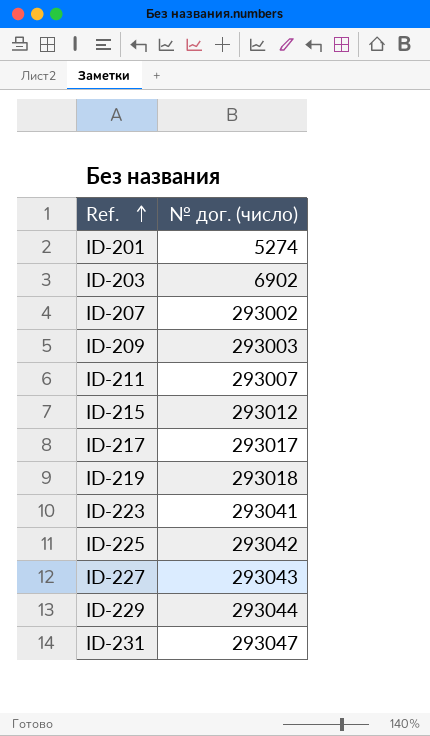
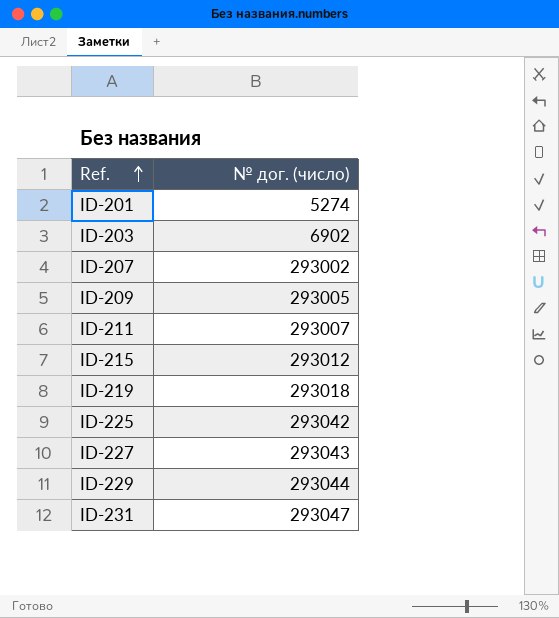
row ID-217: 293017 -> none
row ID-223: 293041 -> none
ID-209 | № дог. (число): 293003 -> 293005

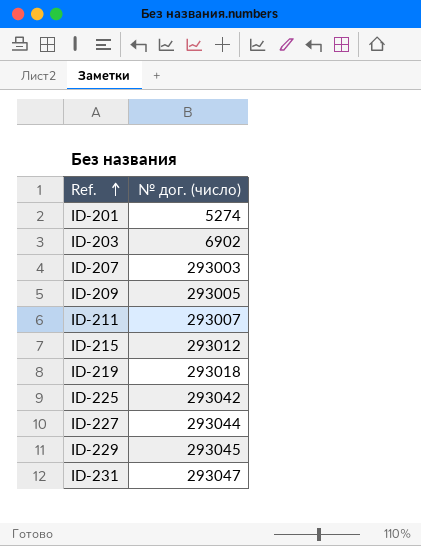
ID-207 | № дог. (число): 293002 -> 293003
ID-227 | № дог. (число): 293043 -> 293044
ID-229 | № дог. (число): 293044 -> 293045

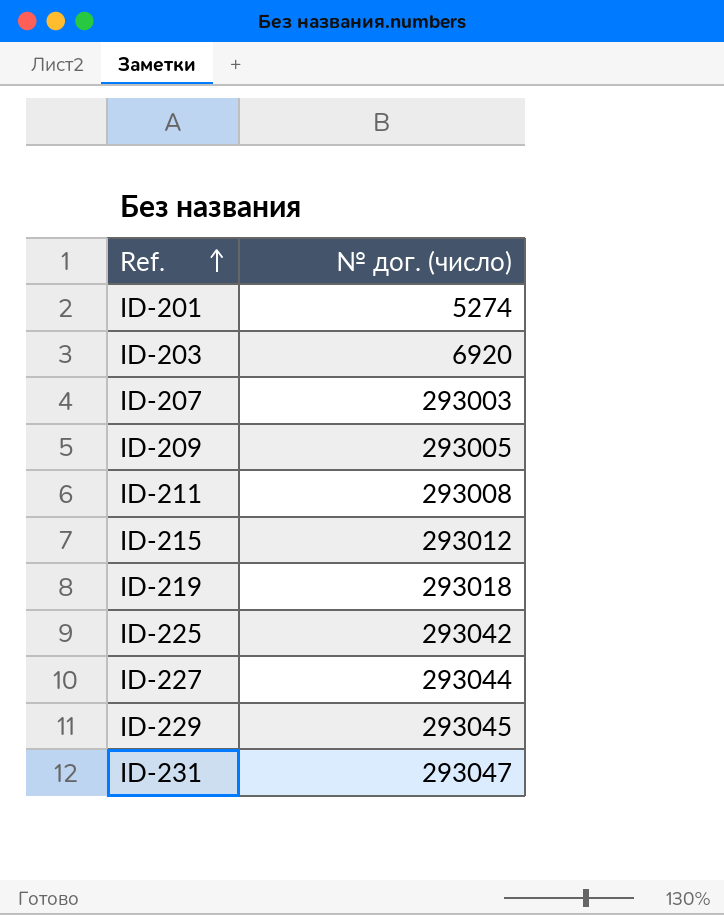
ID-203 | № дог. (число): 6902 -> 6920
ID-211 | № дог. (число): 293007 -> 293008

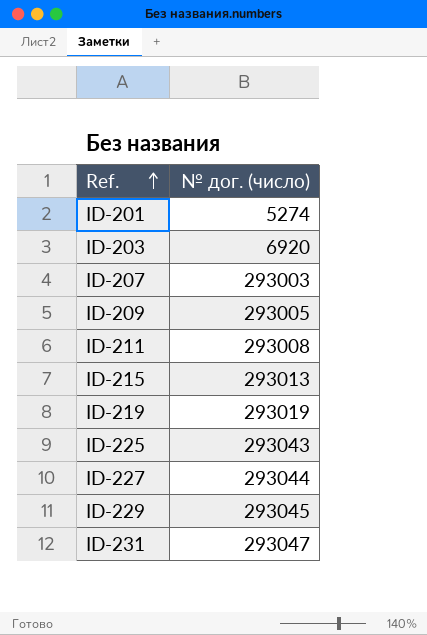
ID-215 | № дог. (число): 293012 -> 293013
ID-219 | № дог. (число): 293018 -> 293019
ID-225 | № дог. (число): 293042 -> 293043

